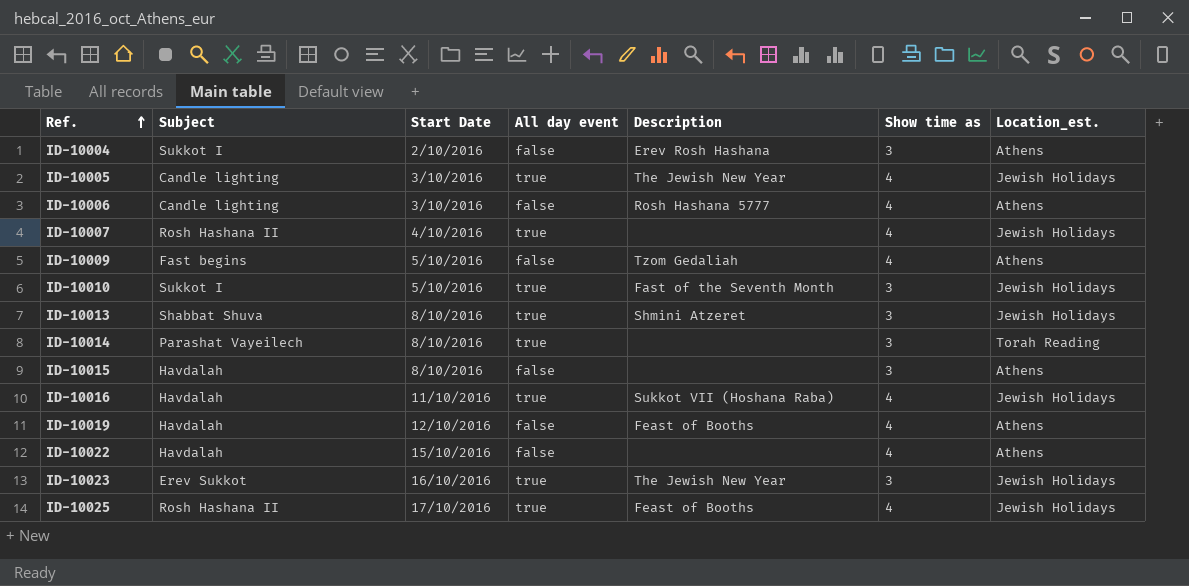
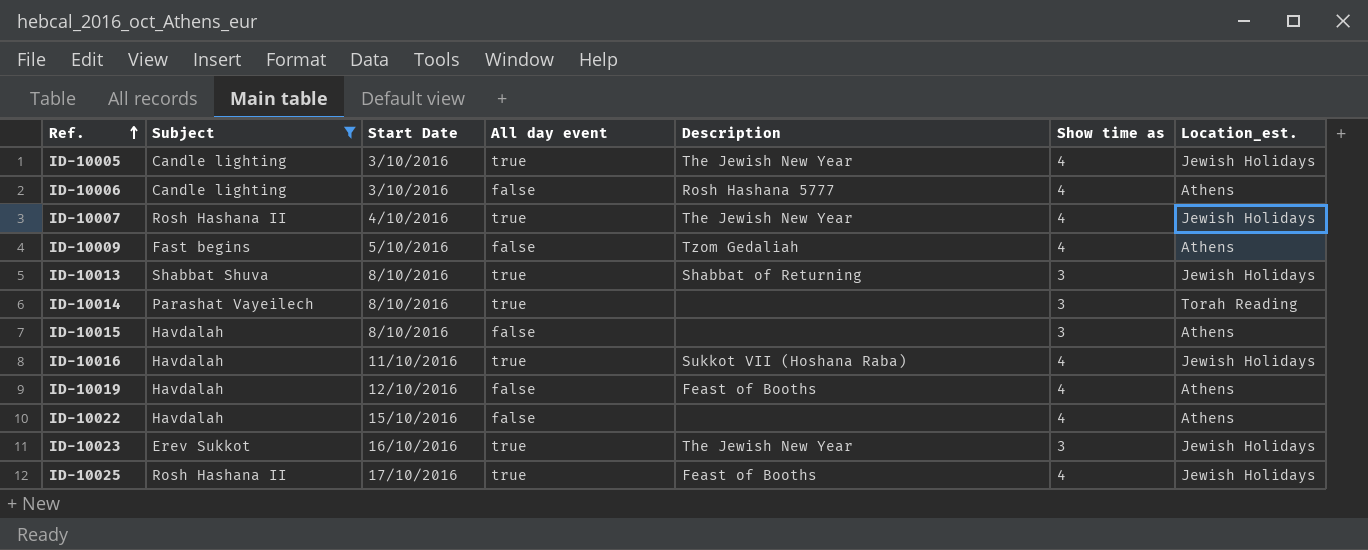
filter: none -> Subject != Sukkot I
ID-10007 | Description: none -> The Jewish New Year
ID-10013 | Description: Shmini Atzeret -> Shabbat of Returning

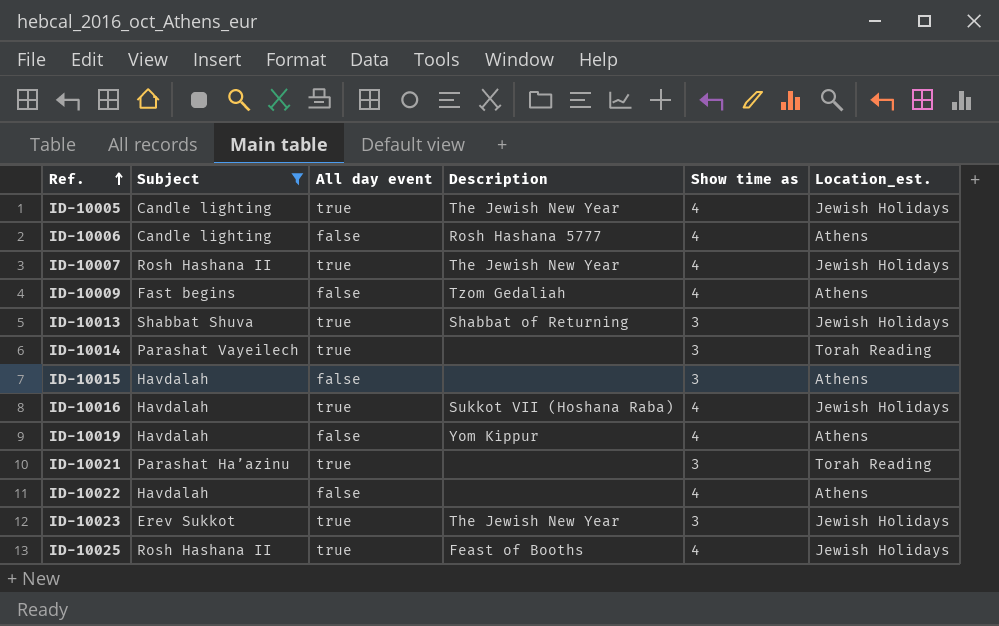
column Start Date | position: 3 -> none
ID-10019 | Description: Feast of Booths -> Yom Kippur
row ID-10021: none -> Parashat Ha’azinu | true | none | 3 | Torah Reading

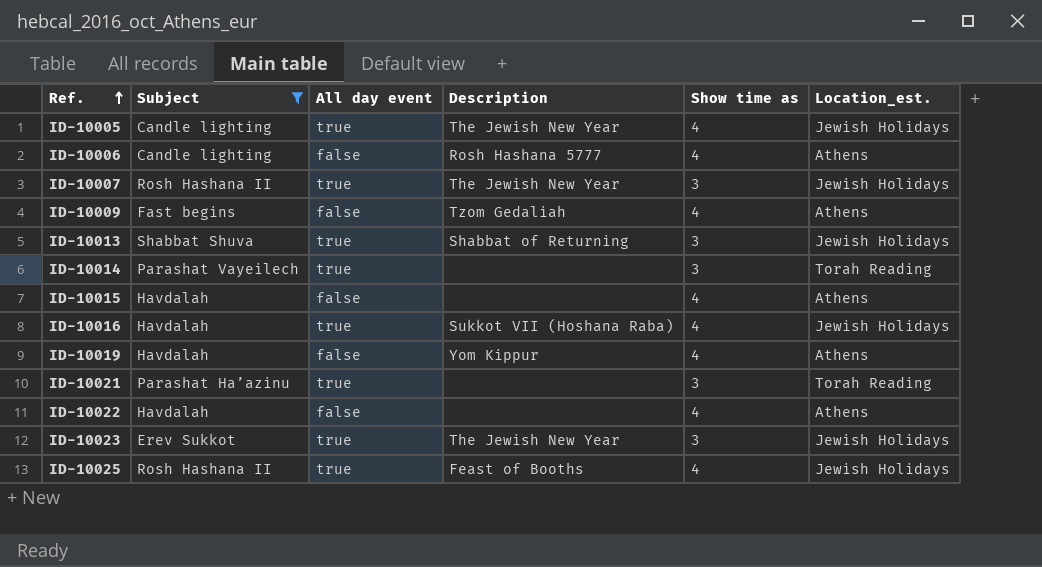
ID-10007 | Show time as: 4 -> 3
ID-10015 | Show time as: 3 -> 4

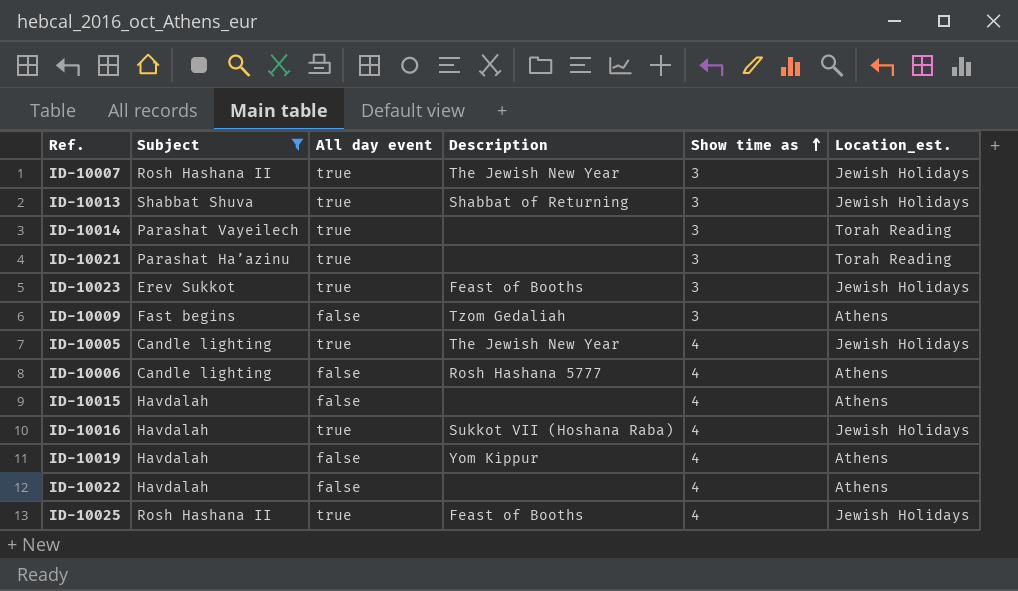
row order: Ref. ascending -> Show time as ascending
ID-10023 | Description: The Jewish New Year -> Feast of Booths
ID-10009 | Show time as: 4 -> 3

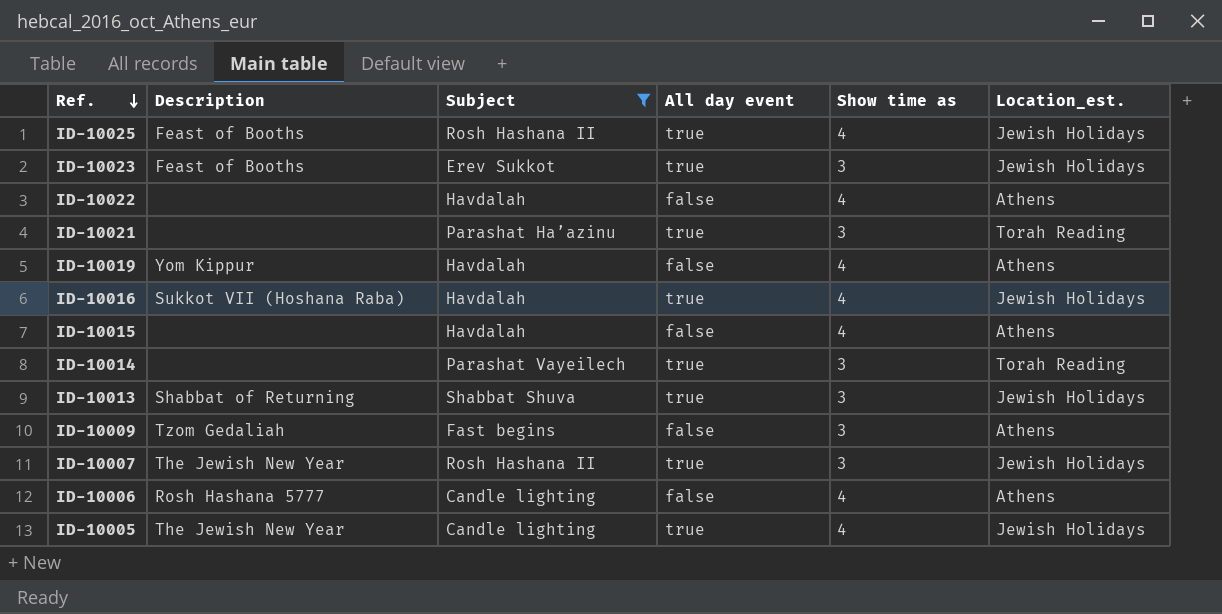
row order: Show time as ascending -> Ref. descending
column Description | position: 4 -> 2

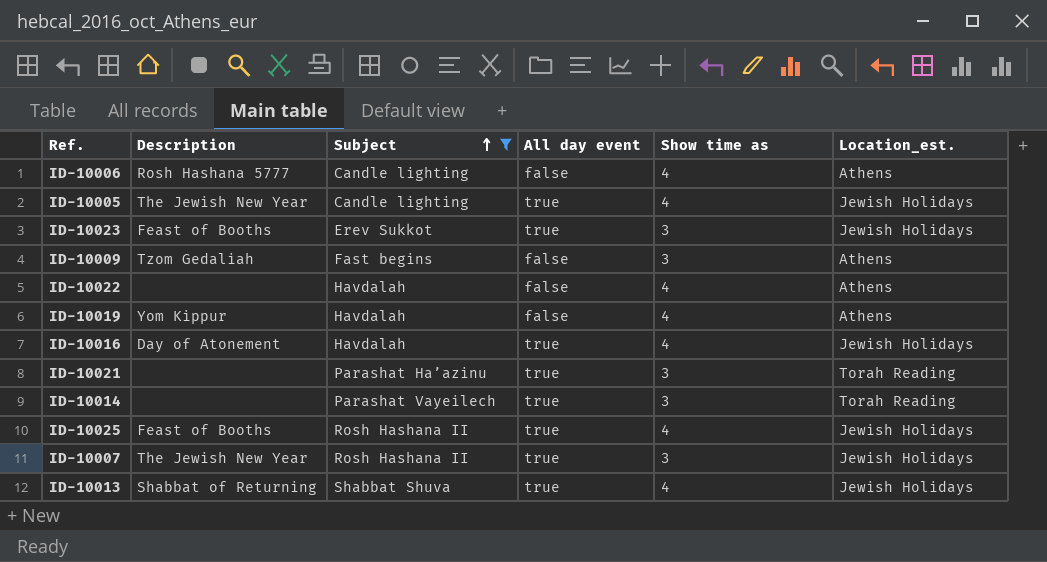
row order: Ref. descending -> Subject ascending
row ID-10015: none | Havdalah | false | 4 | Athens -> none
ID-10016 | Description: Sukkot VII (Hoshana Raba) -> Day of Atonement
ID-10013 | Show time as: 3 -> 4

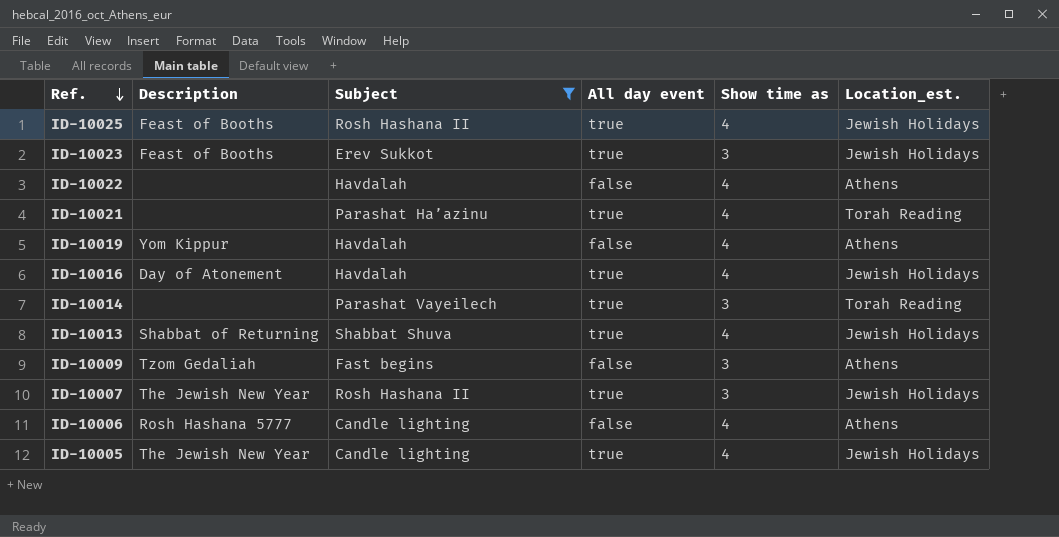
row order: Subject ascending -> Ref. descending
ID-10021 | Show time as: 3 -> 4

